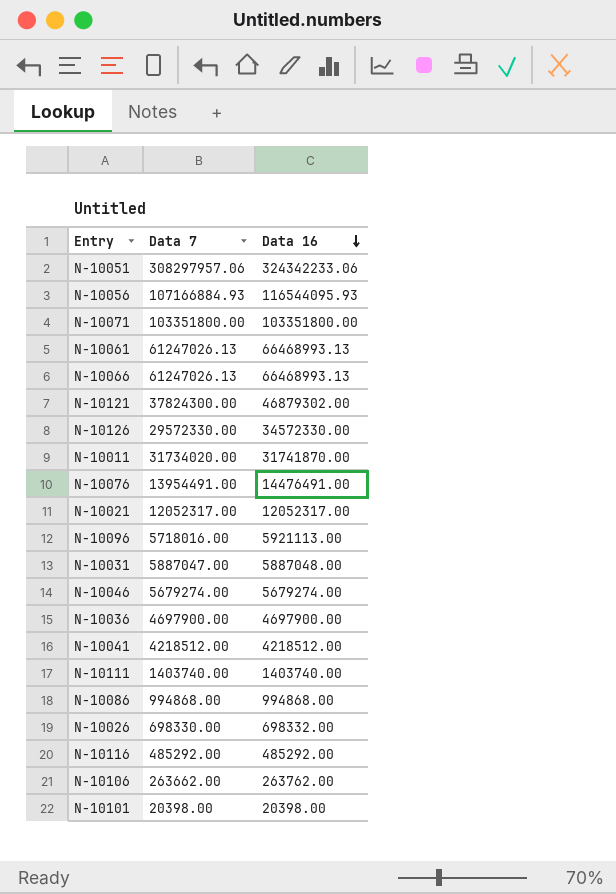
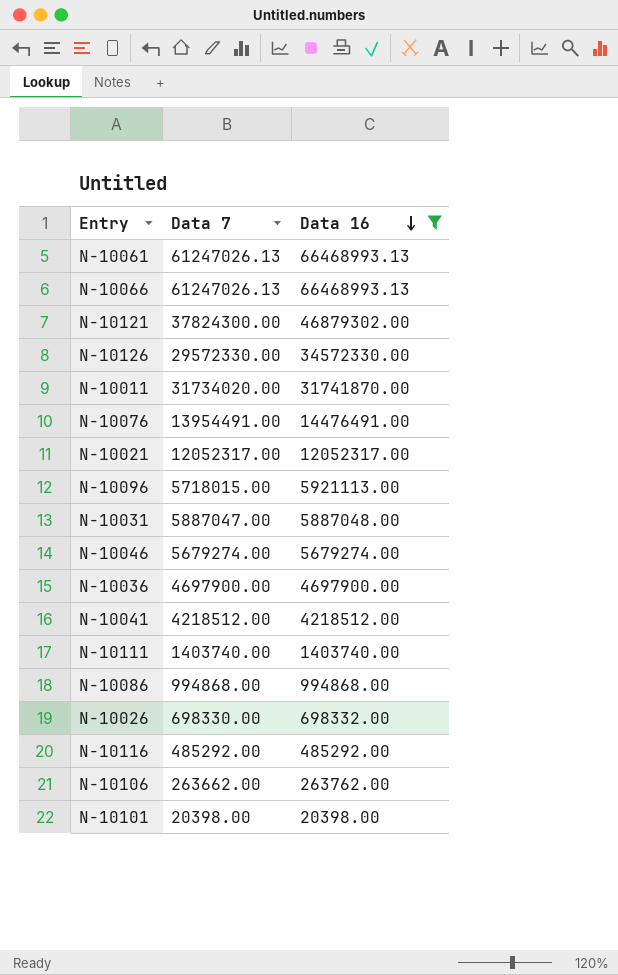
filter: none -> Data 16 <= 66468993.13
N-10096 | Data 7: 5718016.00 -> 5718015.00

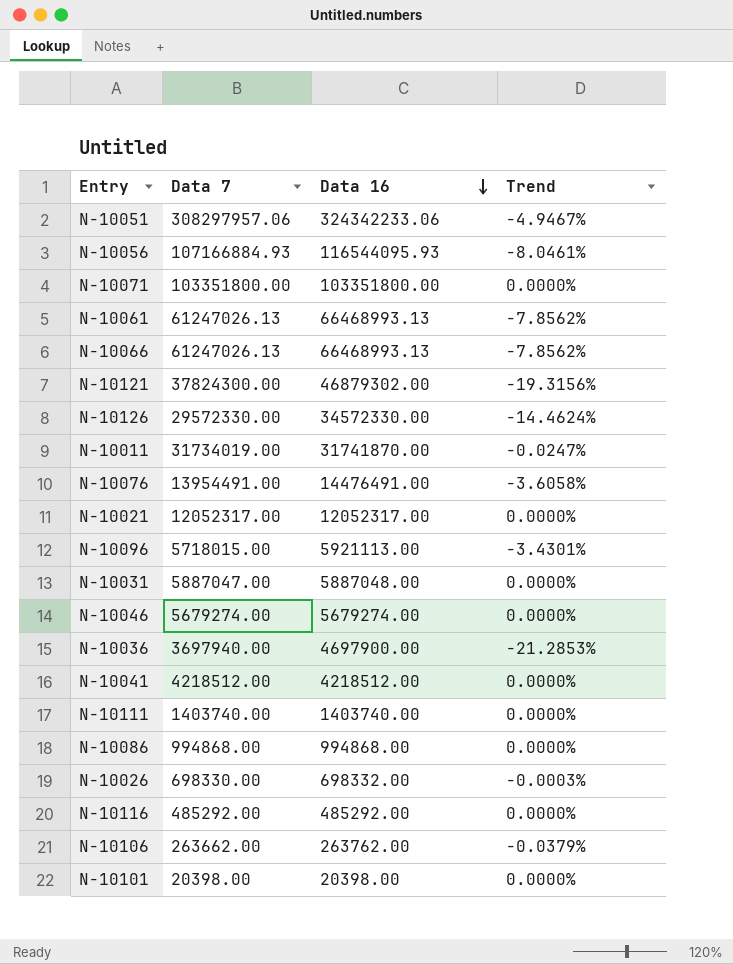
filter: Data 16 <= 66468993.13 -> none
column Trend | formula: none -> ([Data 7] - [Data 16]) / [Data 16]
N-10011 | Data 7: 31734020.00 -> 31734019.00
N-10036 | Data 7: 4697900.00 -> 3697940.00

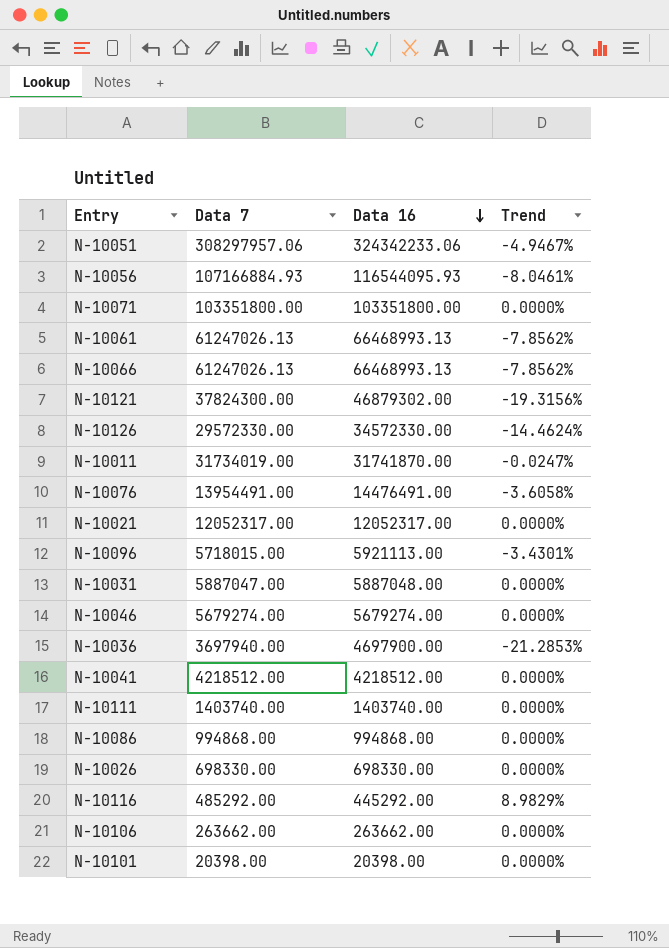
N-10026 | Data 16: 698332.00 -> 698330.00
N-10026 | Trend: -0.0003% -> 0.0000%
N-10116 | Data 16: 485292.00 -> 445292.00
N-10116 | Trend: 0.0000% -> 8.9829%
N-10106 | Data 16: 263762.00 -> 263662.00
N-10106 | Trend: -0.0379% -> 0.0000%

